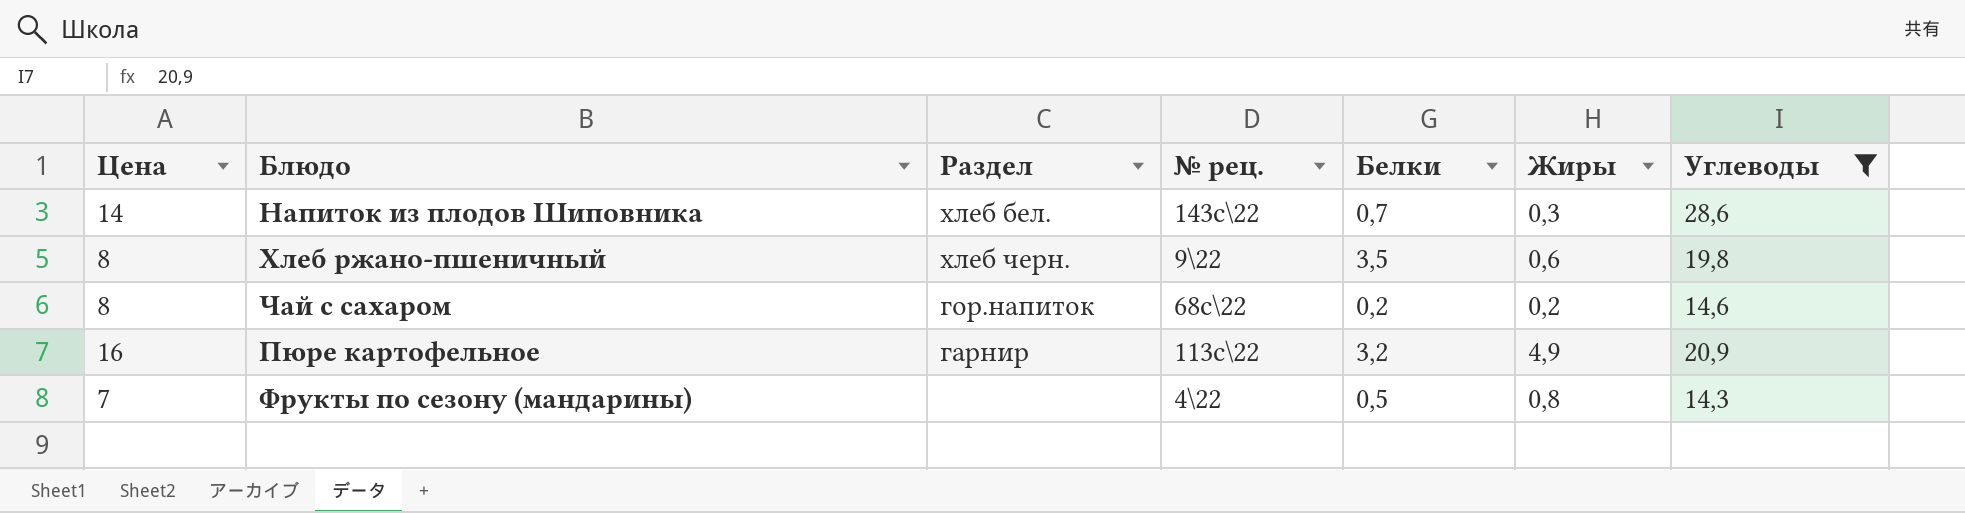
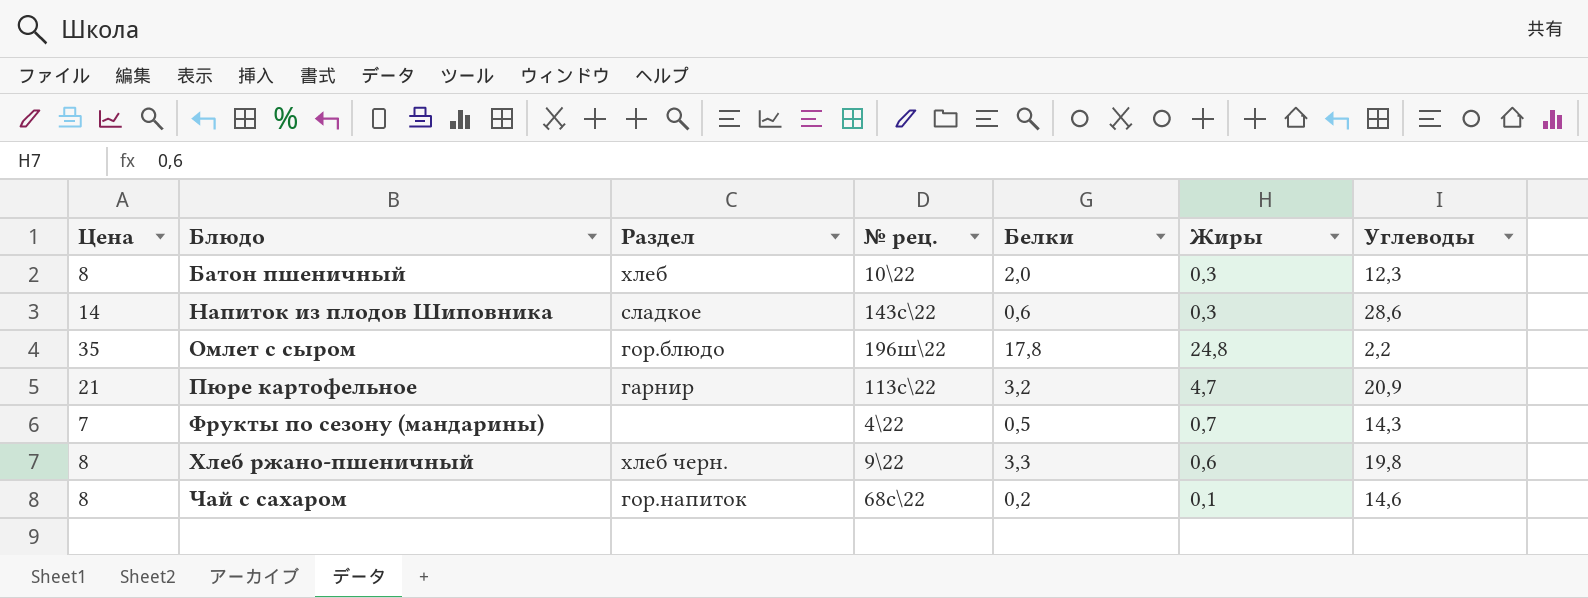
filter: Углеводы >= 14,3 -> none
row order: none -> Блюдо ascending
Напиток из плодов Шиповника | Раздел: хлеб бел. -> сладкое
Напиток из плодов Шиповника | Белки: 0,7 -> 0,6
Пюре картофельное | Цена: 16 -> 21
Пюре картофельное | Жиры: 4,9 -> 4,7
Фрукты по сезону (мандарины) | Жиры: 0,8 -> 0,7
Хлеб ржано-пшеничный | Белки: 3,5 -> 3,3
Чай с сахаром | Жиры: 0,2 -> 0,1

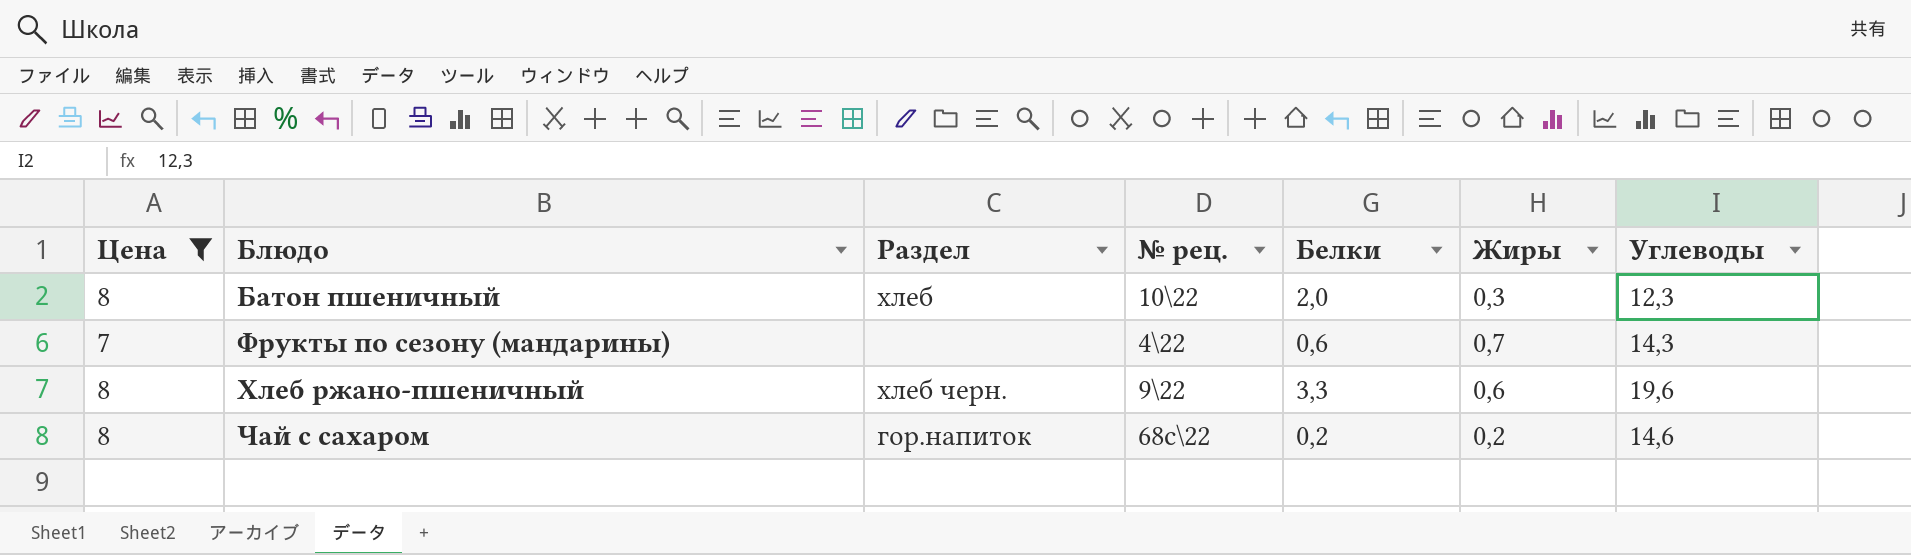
filter: none -> Цена <= 8
Фрукты по сезону (мандарины) | Белки: 0,5 -> 0,6
Хлеб ржано-пшеничный | Углеводы: 19,8 -> 19,6
Чай с сахаром | Жиры: 0,1 -> 0,2

